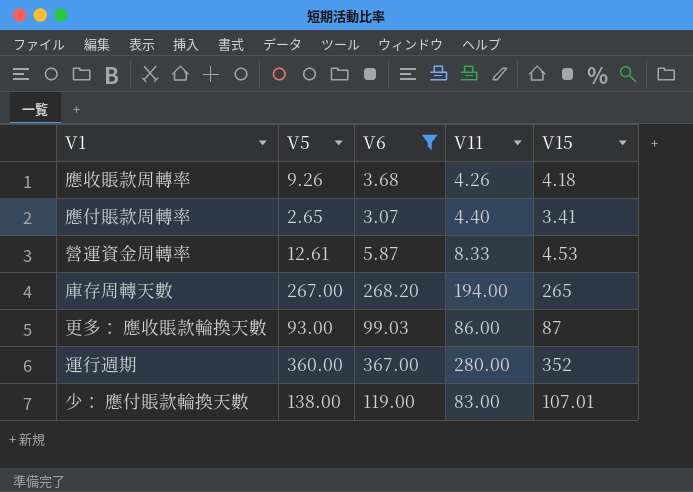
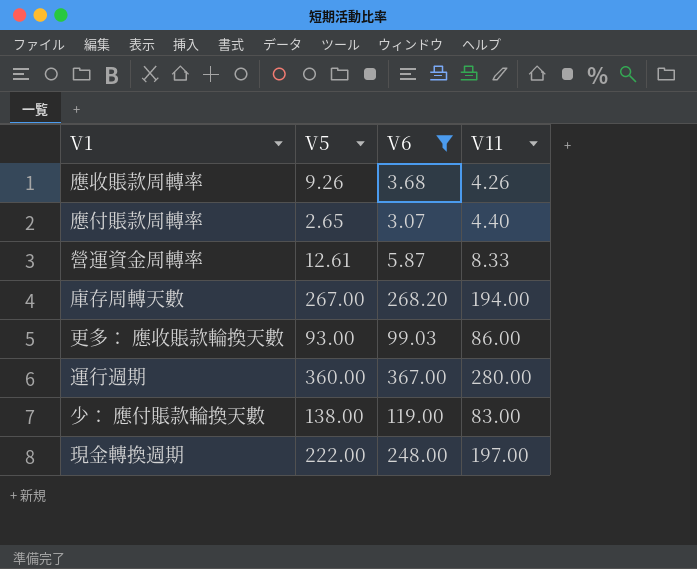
column V15 | position: 5 -> none
row 現金轉換週期: none -> 222.00 | 248.00 | 197.00

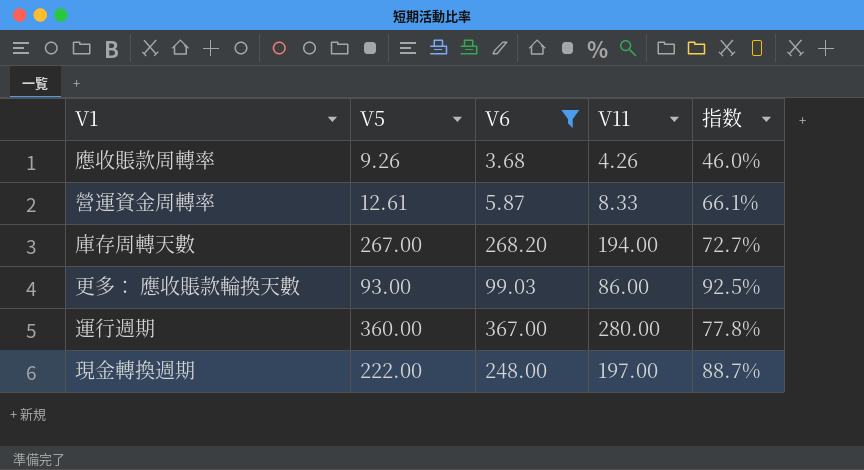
column 指数 | formula: none -> [V11] / [V5]
row 應付賬款周轉率: 2.65 | 3.07 | 4.40 -> none
row 少： 應付賬款輪換天數: 138.00 | 119.00 | 83.00 -> none

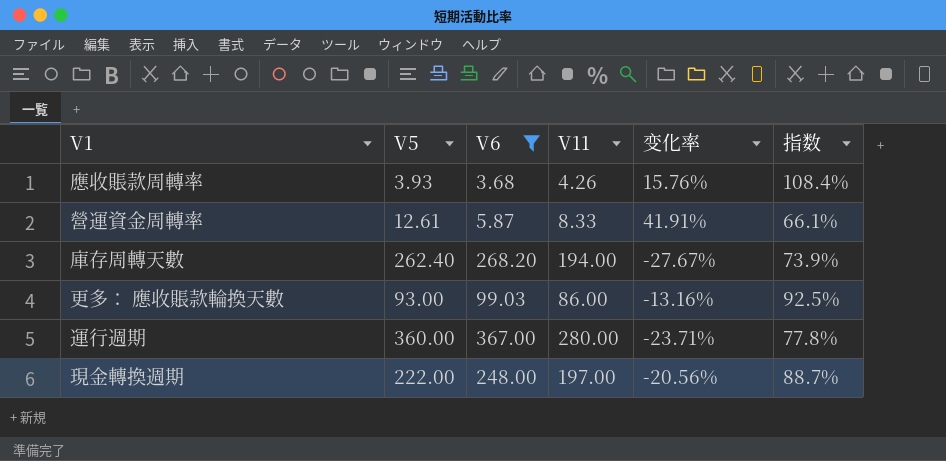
column 变化率 | formula: none -> ([V11] - [V6]) / [V6]
應收賬款周轉率 | V5: 9.26 -> 3.93
應收賬款周轉率 | 指数: 46.0% -> 108.4%
庫存周轉天數 | V5: 267.00 -> 262.40
庫存周轉天數 | 指数: 72.7% -> 73.9%

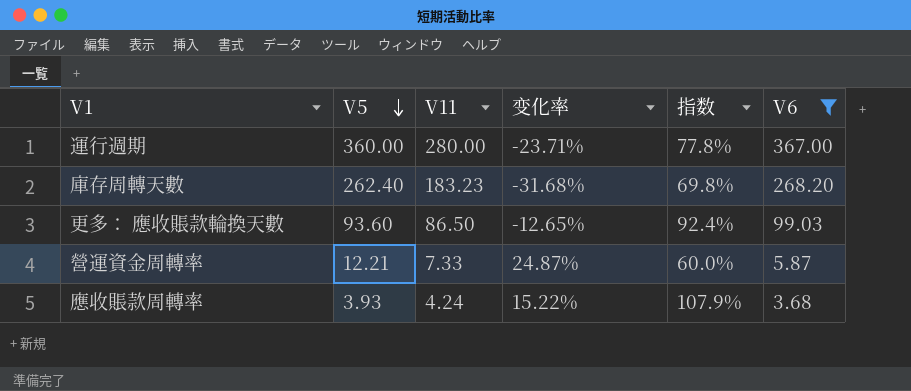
row order: none -> V5 descending
column V6 | position: 3 -> 6
row 現金轉換週期: 222.00 | 248.00 | 197.00 | -20.56% | 88.7% -> none
庫存周轉天數 | V11: 194.00 -> 183.23
庫存周轉天數 | 变化率: -27.67% -> -31.68%
庫存周轉天數 | 指数: 73.9% -> 69.8%
更多： 應收賬款輪換天數 | V5: 93.00 -> 93.60
更多： 應收賬款輪換天數 | V11: 86.00 -> 86.50
更多： 應收賬款輪換天數 | 变化率: -13.16% -> -12.65%
更多： 應收賬款輪換天數 | 指数: 92.5% -> 92.4%
營運資金周轉率 | V5: 12.61 -> 12.21
營運資金周轉率 | V11: 8.33 -> 7.33
營運資金周轉率 | 变化率: 41.91% -> 24.87%
營運資金周轉率 | 指数: 66.1% -> 60.0%
應收賬款周轉率 | V11: 4.26 -> 4.24
應收賬款周轉率 | 变化率: 15.76% -> 15.22%
應收賬款周轉率 | 指数: 108.4% -> 107.9%

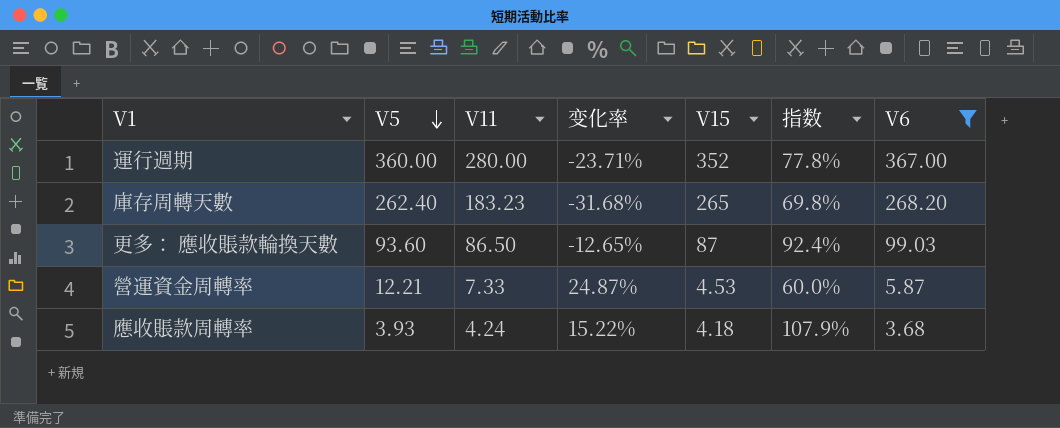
column V15 | position: none -> 5

